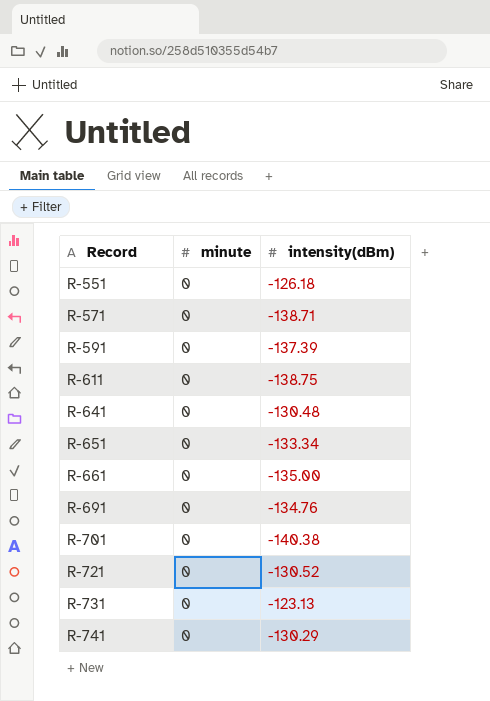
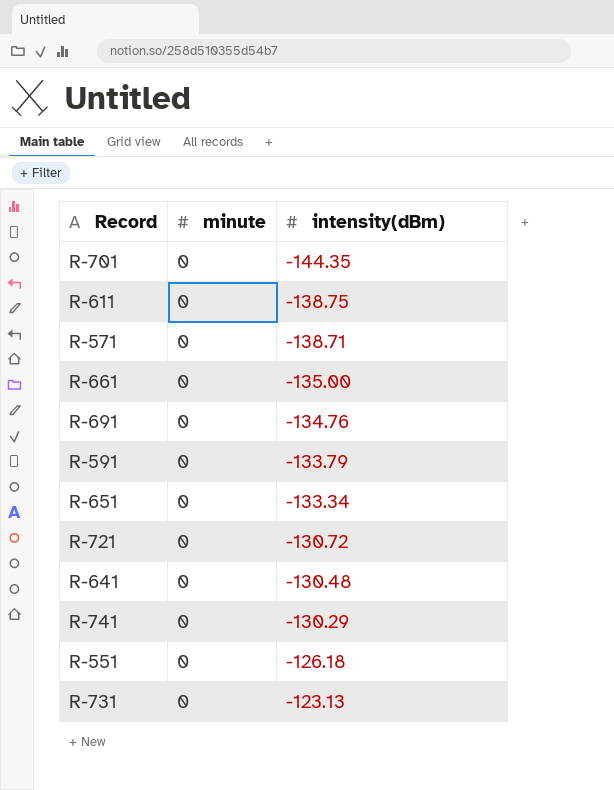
row order: Record ascending -> intensity(dBm) ascending
R-701 | intensity(dBm): -140.38 -> -144.35
R-591 | intensity(dBm): -137.39 -> -133.79
R-721 | intensity(dBm): -130.52 -> -130.72

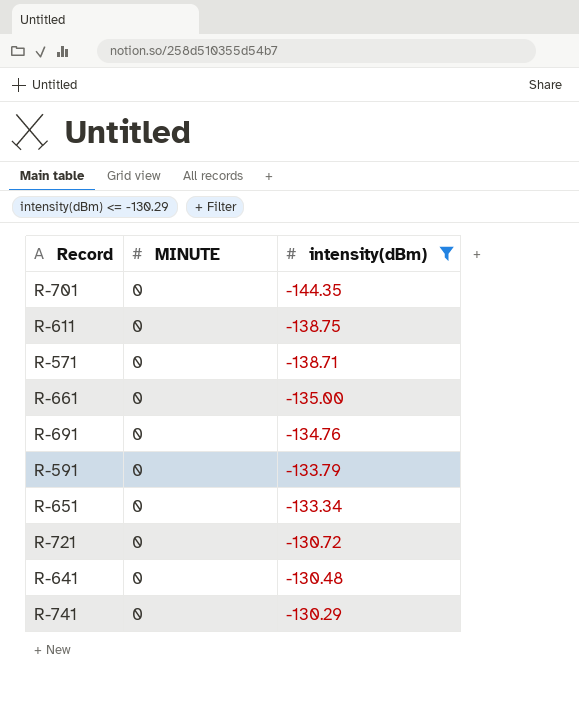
filter: none -> intensity(dBm) <= -130.29
column name: minute -> MINUTE

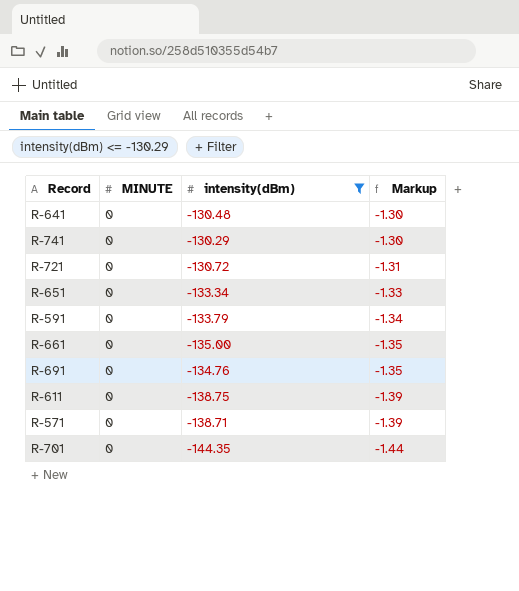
row order: intensity(dBm) ascending -> Markup descending
column Markup | formula: none -> [intensity(dBm)] * 0.01

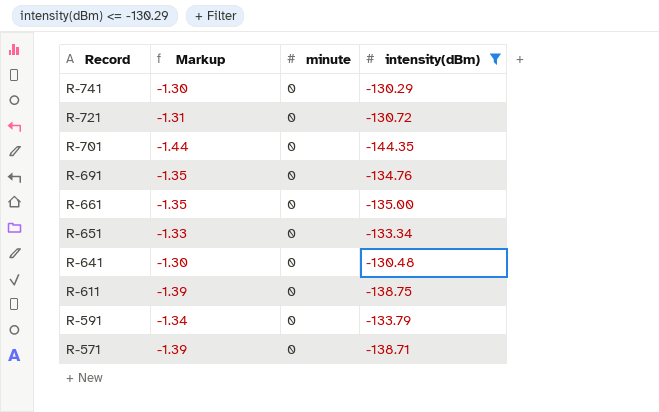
row order: Markup descending -> Record descending
column Markup | position: 4 -> 2
column name: MINUTE -> minute

